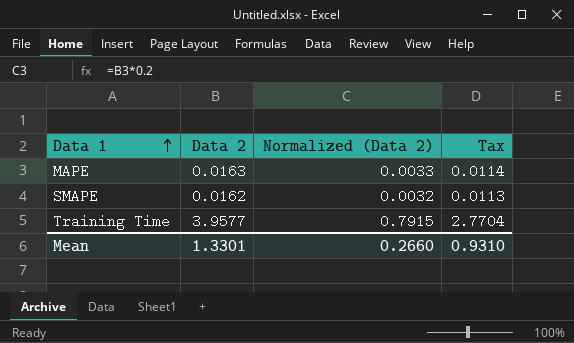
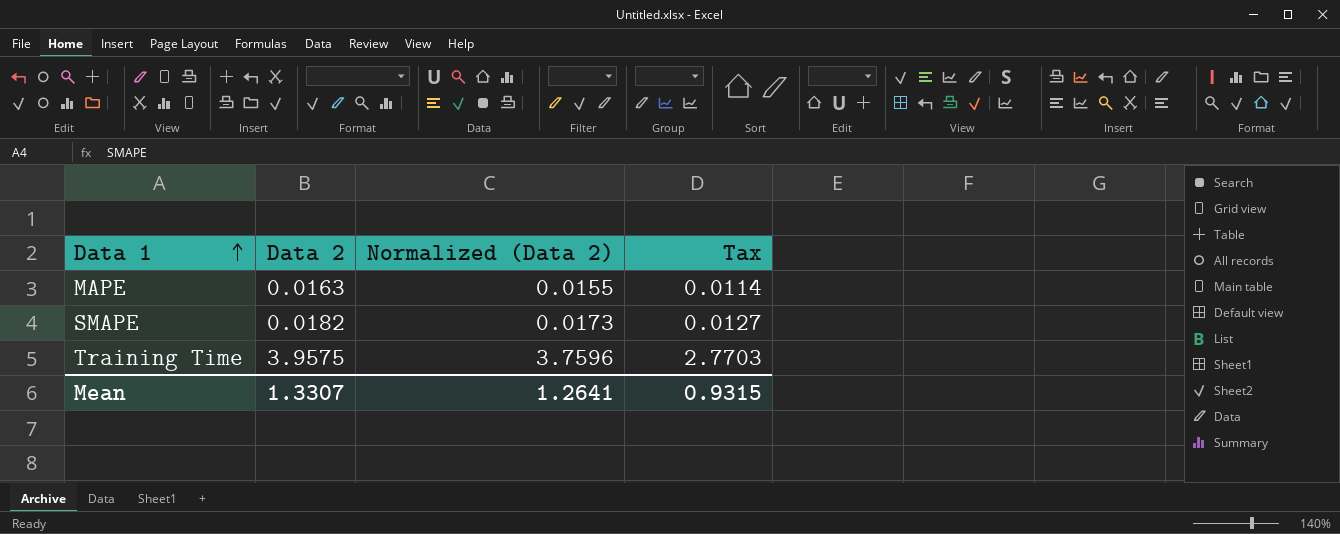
column Normalized (Data 2) | formula: [Data 2] * 0.2 -> [Data 2] * 0.95
SMAPE | Data 2: 0.0162 -> 0.0182
SMAPE | Tax: 0.0113 -> 0.0127
Training Time | Data 2: 3.9577 -> 3.9575
Training Time | Tax: 2.7704 -> 2.7703
Mean | Data 2: 1.3301 -> 1.3307
Mean | Normalized (Data 2): 0.2660 -> 1.2641
Mean | Tax: 0.9310 -> 0.9315

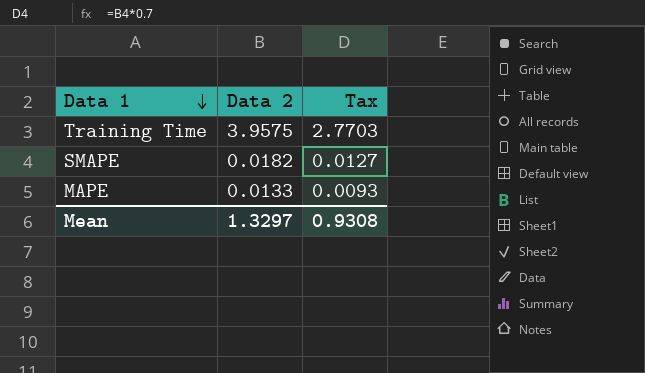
row order: Data 1 ascending -> Data 1 descending
column Normalized (Data 2) | formula: [Data 2] * 0.95 -> none
MAPE | Data 2: 0.0163 -> 0.0133
MAPE | Tax: 0.0114 -> 0.0093
Mean | Data 2: 1.3307 -> 1.3297
Mean | Tax: 0.9315 -> 0.9308

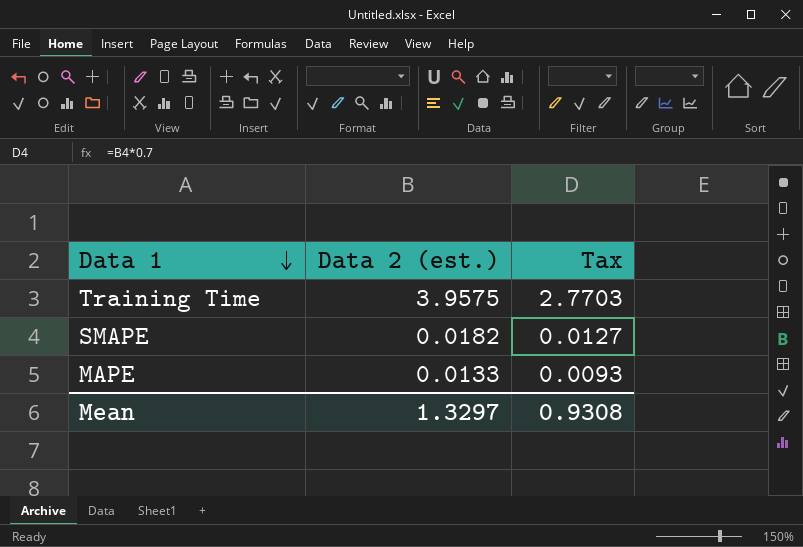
column name: Data 2 -> Data 2 (est.)

